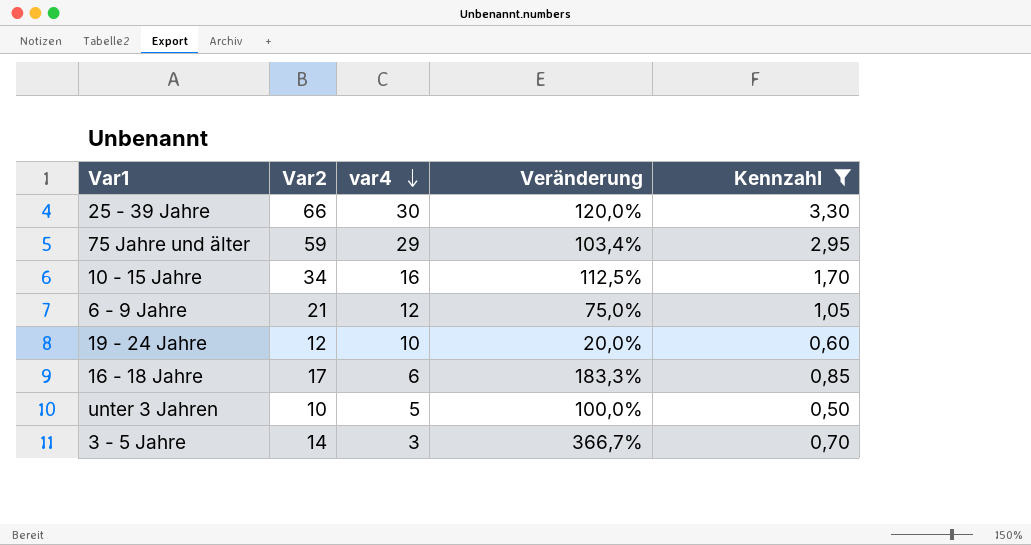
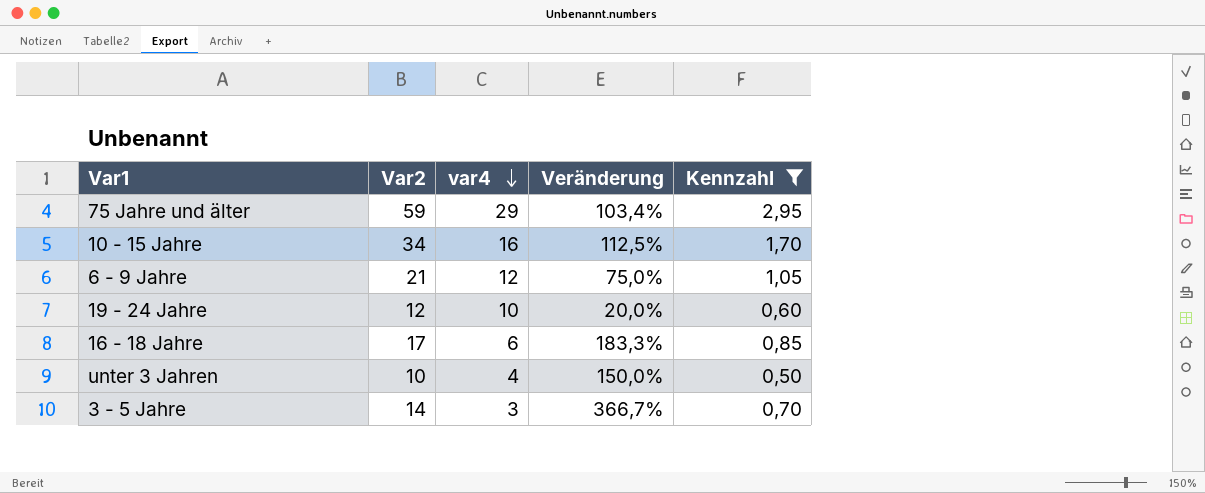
row 25 - 39 Jahre: 66 | 30 | 120,0% | 3,30 -> none
unter 3 Jahren | var4: 5 -> 4
unter 3 Jahren | Veränderung: 100,0% -> 150,0%

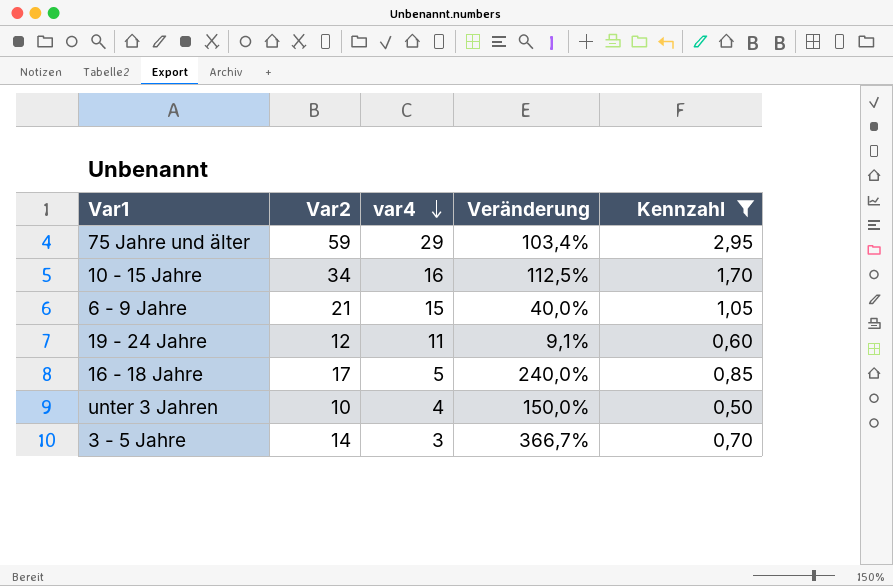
6 - 9 Jahre | var4: 12 -> 15
6 - 9 Jahre | Veränderung: 75,0% -> 40,0%
19 - 24 Jahre | var4: 10 -> 11
19 - 24 Jahre | Veränderung: 20,0% -> 9,1%
16 - 18 Jahre | var4: 6 -> 5
16 - 18 Jahre | Veränderung: 183,3% -> 240,0%

